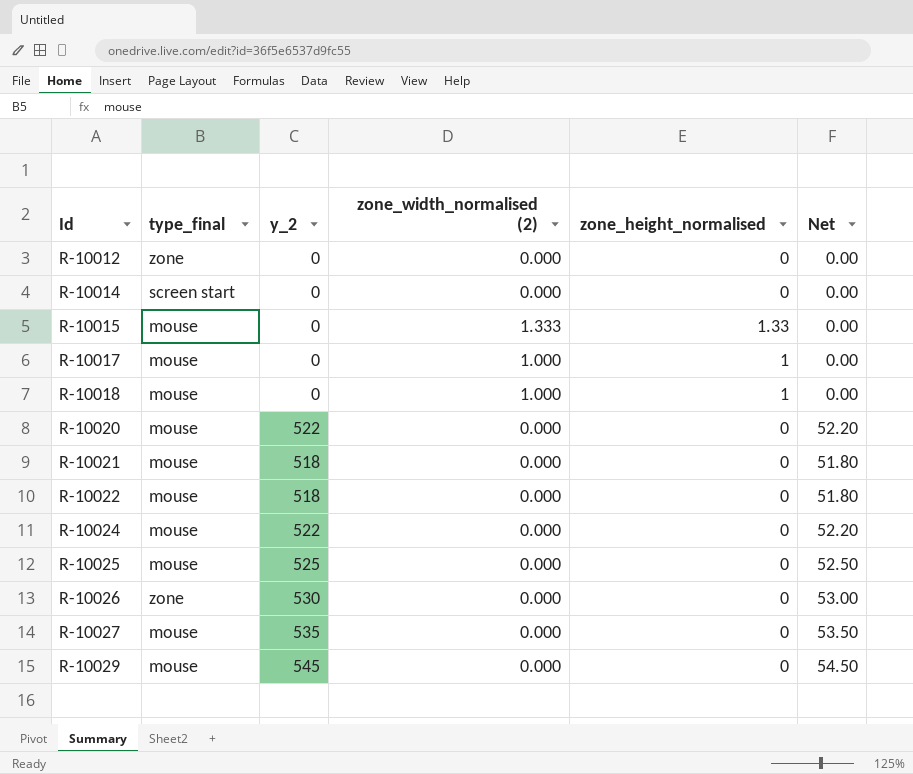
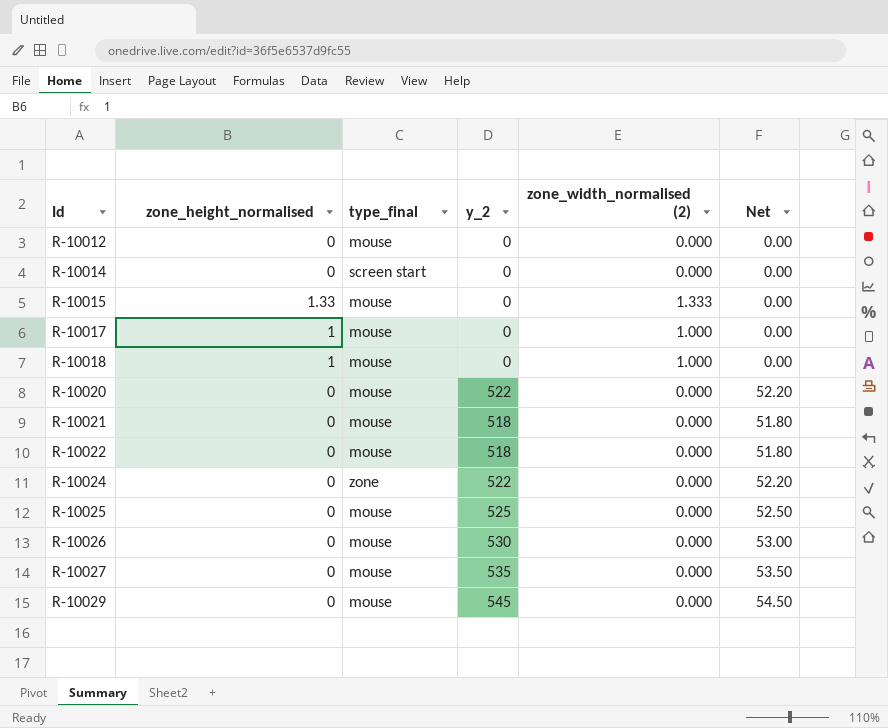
column zone_height_normalised | position: 5 -> 2
R-10012 | type_final: zone -> mouse
R-10024 | type_final: mouse -> zone
R-10026 | type_final: zone -> mouse

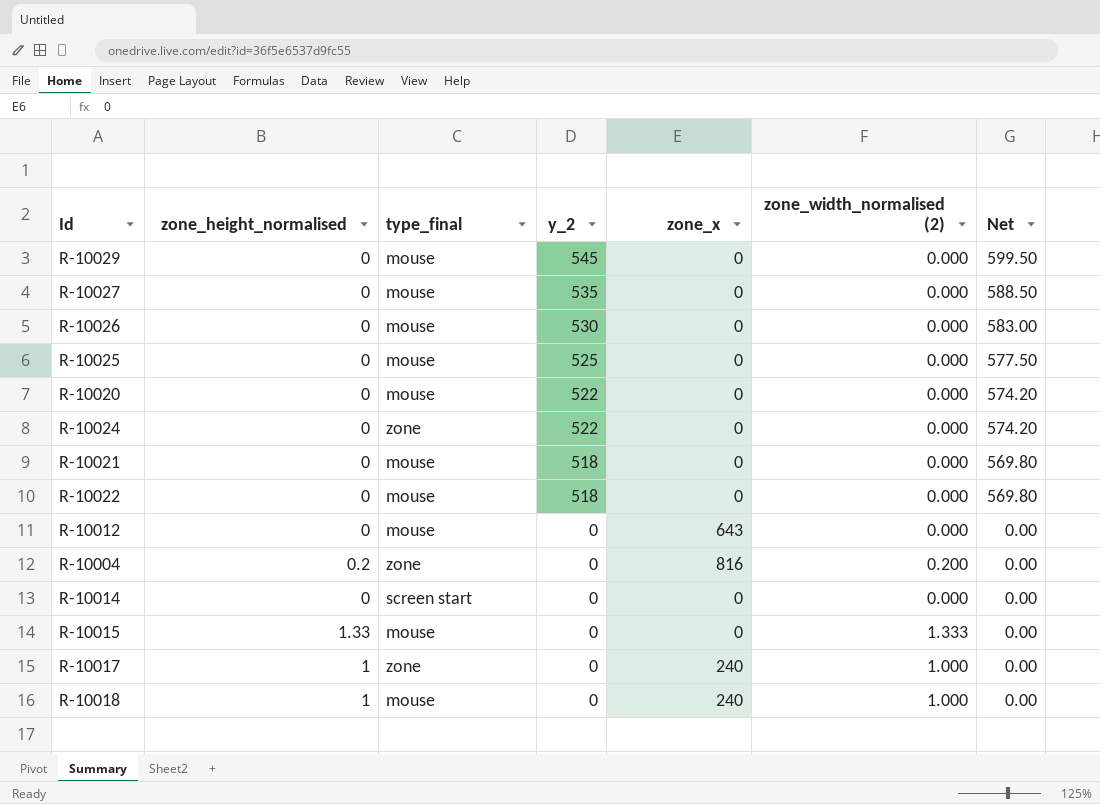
row order: Id ascending -> y_2 descending
column zone_x | position: none -> 5
column Net | formula: [y_2] * 0.1 -> [y_2] * 1.1
row R-10004: none -> 0.2 | zone | 0 | 816 | 0.200 | 0.00
R-10017 | type_final: mouse -> zone

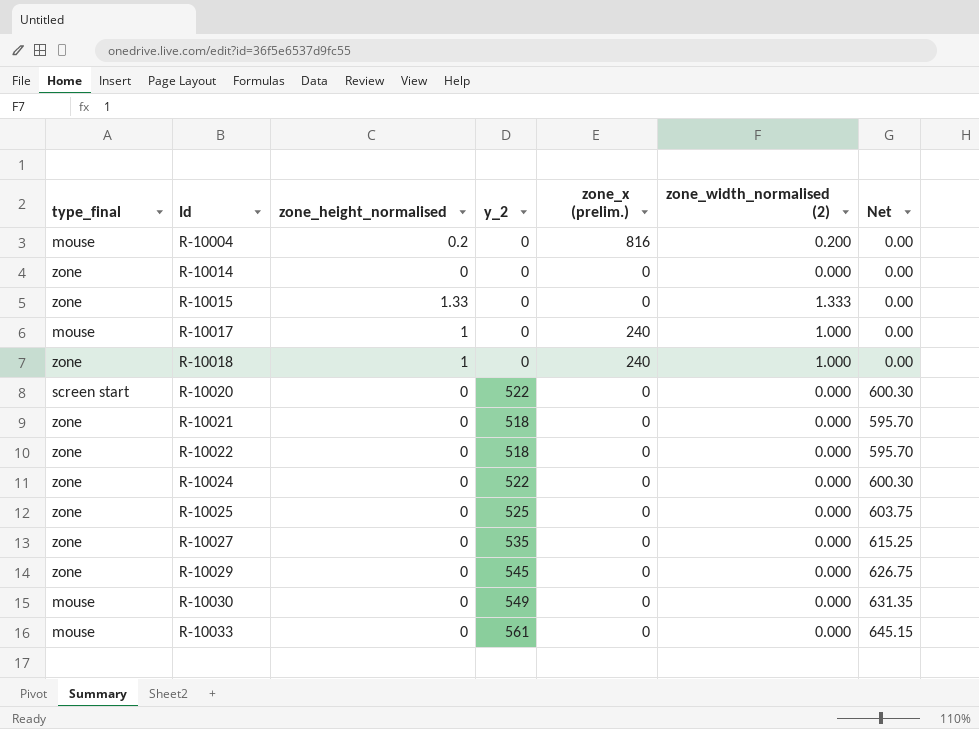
row order: y_2 descending -> Id ascending
column type_final | position: 3 -> 1
column name: zone_x -> zone_x (prelim.)
column Net | formula: [y_2] * 1.1 -> [y_2] * 1.15
row R-10026: 0 | mouse | 530 | 0 | 0.000 | 583.00 -> none
row R-10012: 0 | mouse | 0 | 643 | 0.000 | 0.00 -> none
R-10004 | type_final: zone -> mouse
R-10014 | type_final: screen start -> zone
R-10015 | type_final: mouse -> zone
R-10017 | type_final: zone -> mouse
R-10018 | type_final: mouse -> zone
R-10020 | type_final: mouse -> screen start
R-10021 | type_final: mouse -> zone
R-10022 | type_final: mouse -> zone
R-10025 | type_final: mouse -> zone
R-10027 | type_final: mouse -> zone
R-10029 | type_final: mouse -> zone
row R-10030: none -> mouse | 0 | 549 | 0 | 0.000 | 631.35
row R-10033: none -> mouse | 0 | 561 | 0 | 0.000 | 645.15

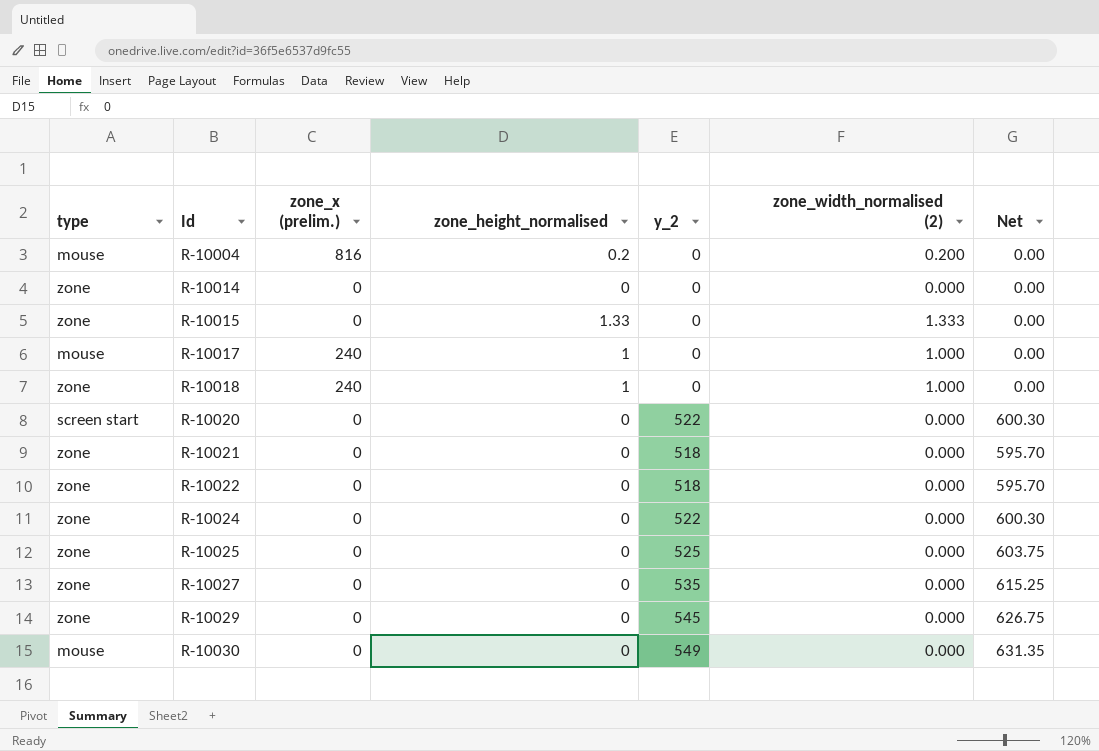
column name: type_final -> type
column zone_x (prelim.) | position: 5 -> 3
row R-10033: mouse | 0 | 561 | 0 | 0.000 | 645.15 -> none

